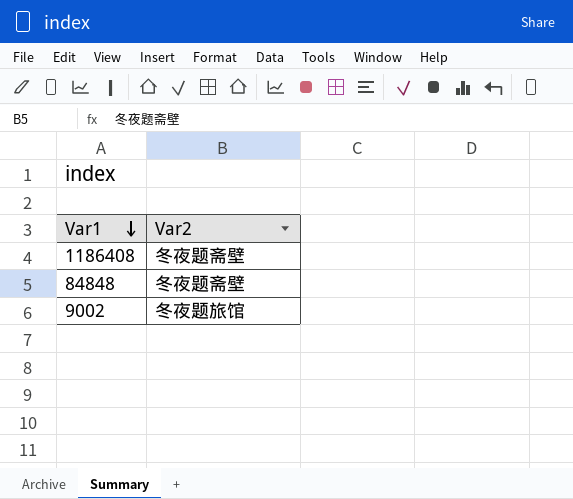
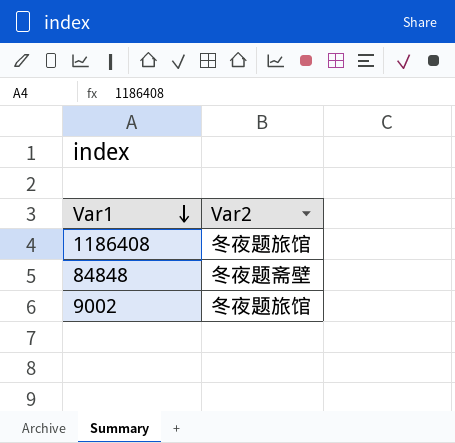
1186408 | Var2: 冬夜题斋壁 -> 冬夜题旅馆

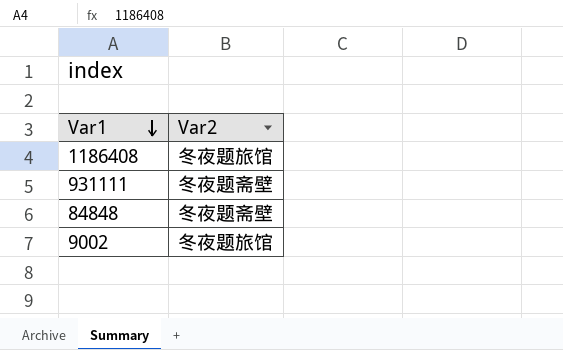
row 931111: none -> 冬夜题斋壁

